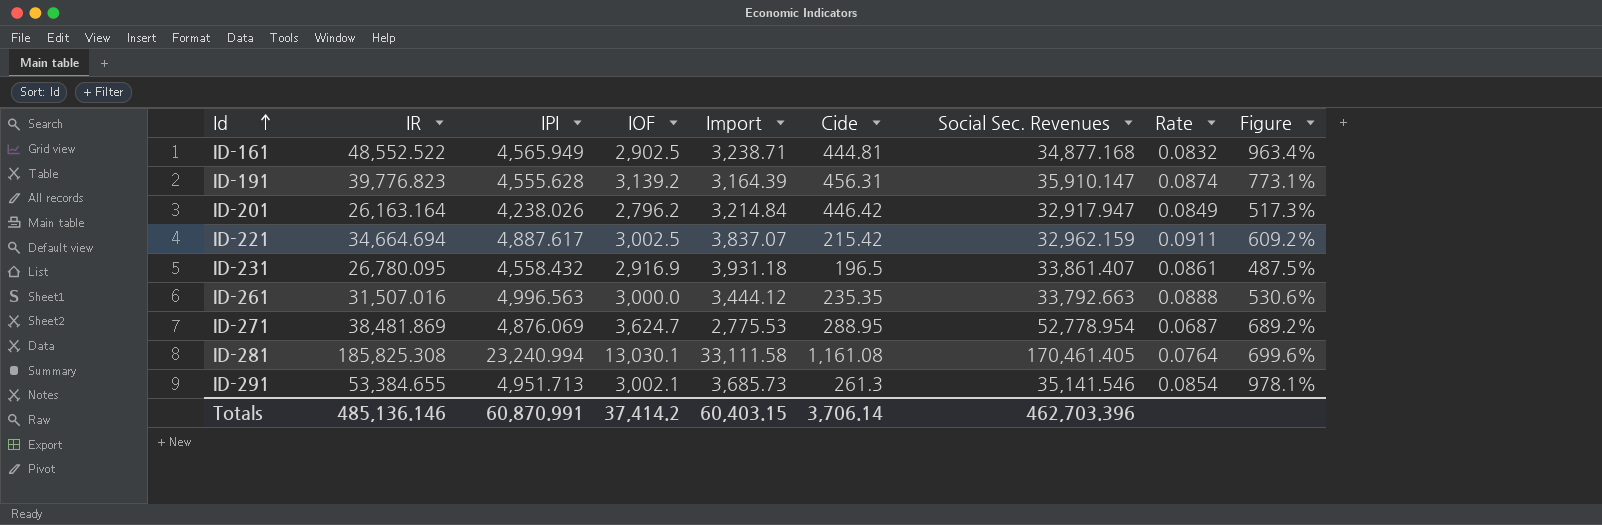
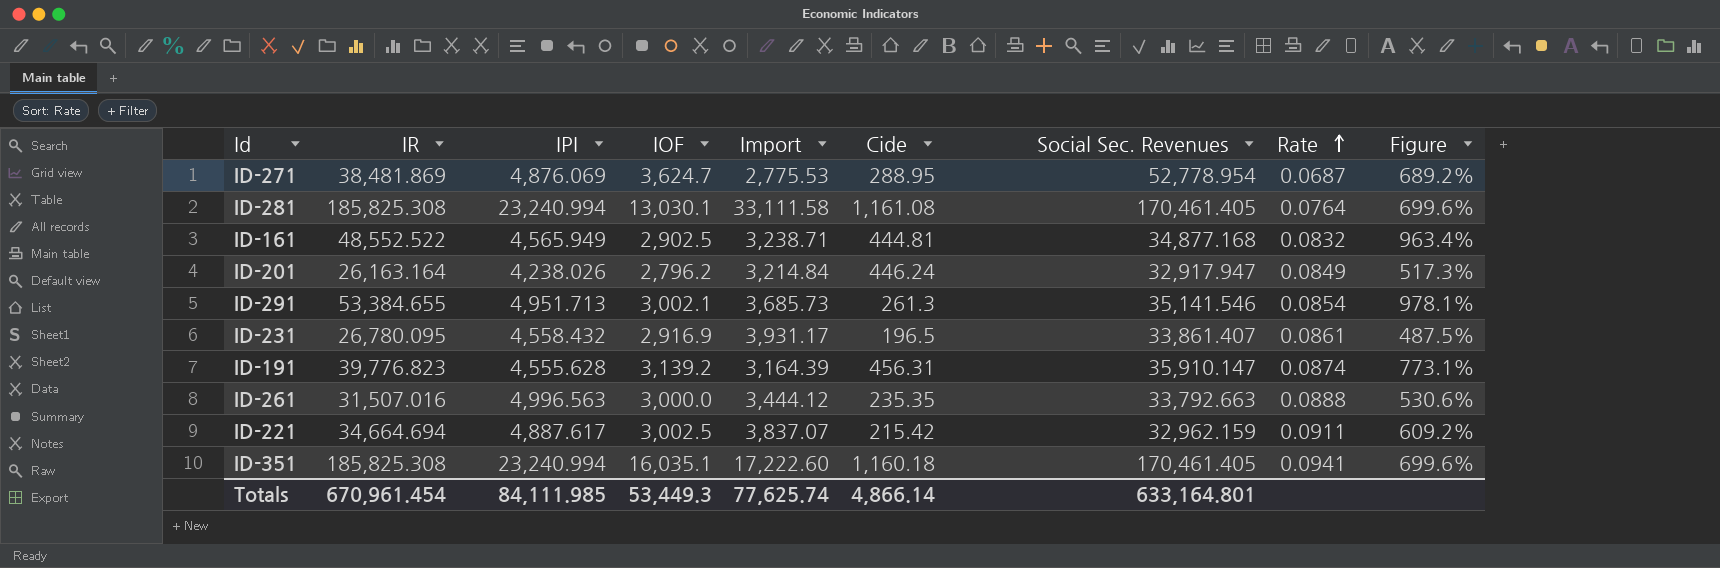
row order: Id ascending -> Rate ascending
ID-201 | Cide: 446.42 -> 446.24
ID-231 | Import: 3,931.18 -> 3,931.17
row ID-351: none -> 185,825.308 | 23,240.994 | 16,035.1 | 17,222.60 | 1,160.18 | 170,461.405 | 0.0941 | 699.6%
Totals | IR: 485,136.146 -> 670,961.454
Totals | IPI: 60,870.991 -> 84,111.985
Totals | IOF: 37,414.2 -> 53,449.3
Totals | Import: 60,403.15 -> 77,625.74
Totals | Cide: 3,706.14 -> 4,866.14
Totals | Social Sec. Revenues: 462,703.396 -> 633,164.801

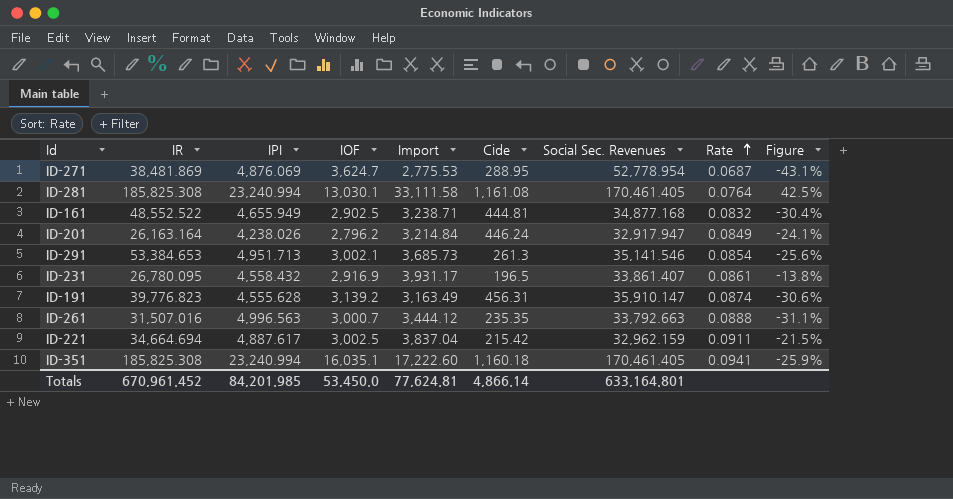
column Figure | formula: ([IR] - [IPI]) / [IPI] -> ([Import] - [IPI]) / [IPI]
ID-161 | IPI: 4,565.949 -> 4,655.949
ID-291 | IR: 53,384.655 -> 53,384.653
ID-191 | Import: 3,164.39 -> 3,163.49
ID-261 | IOF: 3,000.0 -> 3,000.7
ID-221 | Import: 3,837.07 -> 3,837.04
Totals | IR: 670,961.454 -> 670,961.452
Totals | IPI: 84,111.985 -> 84,201.985
Totals | IOF: 53,449.3 -> 53,450.0
Totals | Import: 77,625.74 -> 77,624.81

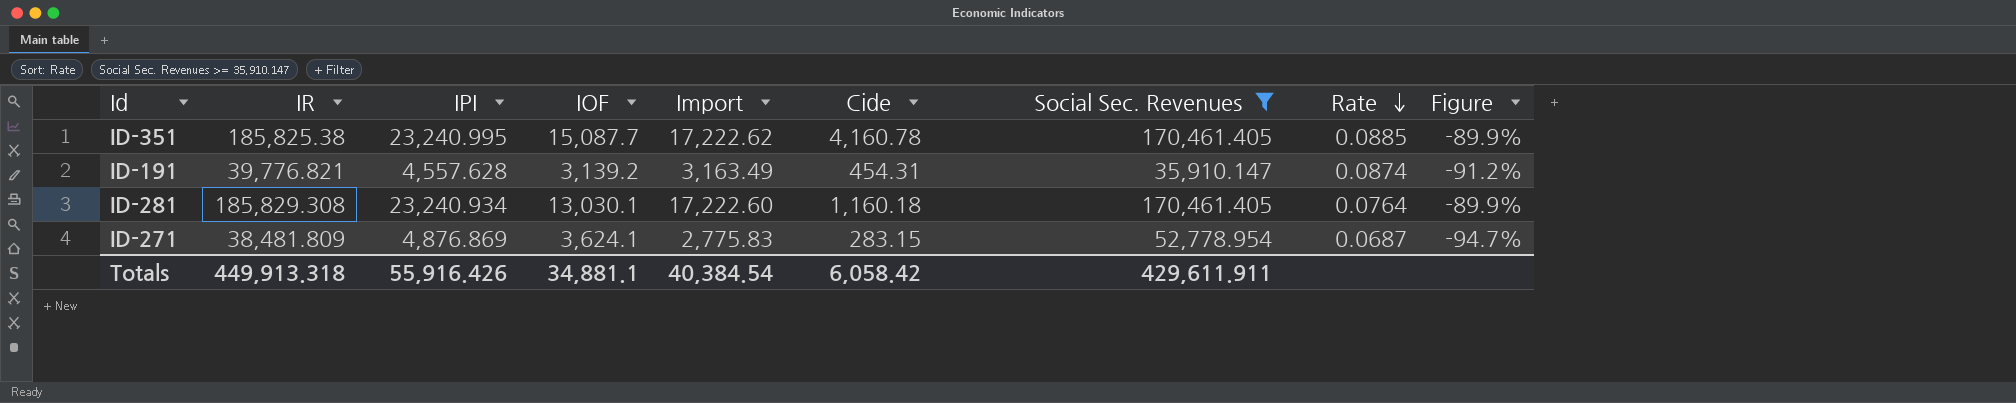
filter: none -> Social Sec. Revenues >= 35,910.147
row order: Rate ascending -> Rate descending
column Figure | formula: ([Import] - [IPI]) / [IPI] -> ([Import] - [Social Sec. Revenues]) / [Social Sec. Revenues]
ID-351 | IR: 185,825.308 -> 185,825.38
ID-351 | IPI: 23,240.994 -> 23,240.995
ID-351 | IOF: 16,035.1 -> 15,087.7
ID-351 | Import: 17,222.60 -> 17,222.62
ID-351 | Cide: 1,160.18 -> 4,160.78
ID-351 | Rate: 0.0941 -> 0.0885
ID-191 | IR: 39,776.823 -> 39,776.821
ID-191 | IPI: 4,555.628 -> 4,557.628
ID-191 | Cide: 456.31 -> 454.31
ID-281 | IR: 185,825.308 -> 185,829.308
ID-281 | IPI: 23,240.994 -> 23,240.934
ID-281 | Import: 33,111.58 -> 17,222.60
ID-281 | Cide: 1,161.08 -> 1,160.18
ID-271 | IR: 38,481.869 -> 38,481.809
ID-271 | IPI: 4,876.069 -> 4,876.869
ID-271 | IOF: 3,624.7 -> 3,624.1
ID-271 | Import: 2,775.53 -> 2,775.83
ID-271 | Cide: 288.95 -> 283.15
Totals | IR: 670,961.452 -> 449,913.318
Totals | IPI: 84,201.985 -> 55,916.426
Totals | IOF: 53,450.0 -> 34,881.1
Totals | Import: 77,624.81 -> 40,384.54
Totals | Cide: 4,866.14 -> 6,058.42
Totals | Social Sec. Revenues: 633,164.801 -> 429,611.911

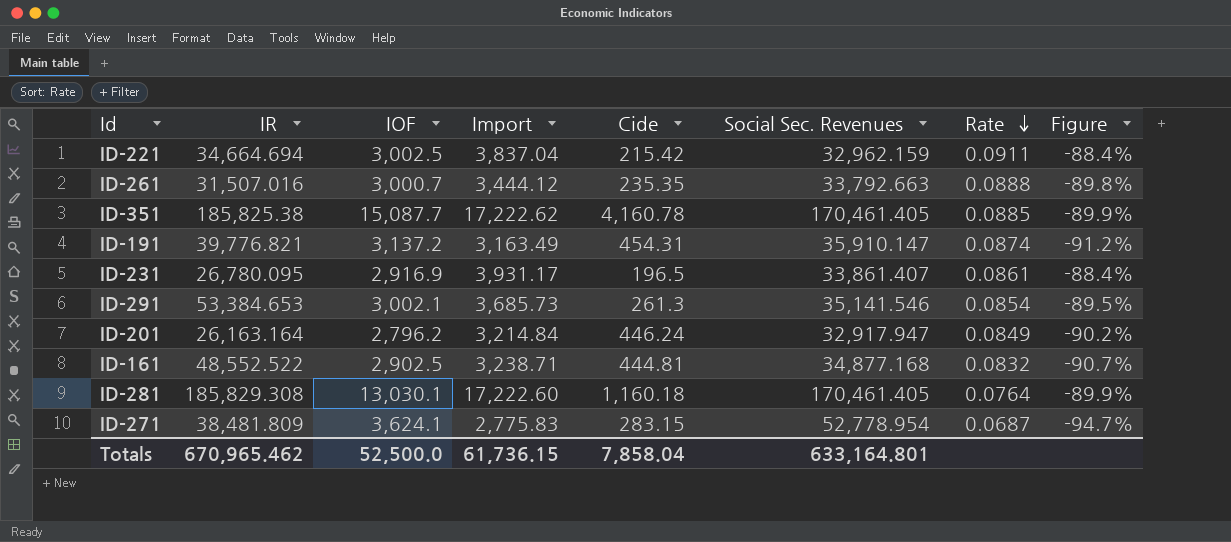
filter: Social Sec. Revenues >= 35,910.147 -> none
column IPI | position: 3 -> none
ID-191 | IOF: 3,139.2 -> 3,137.2
Totals | IR: 449,913.318 -> 670,965.462
Totals | IOF: 34,881.1 -> 52,500.0
Totals | Import: 40,384.54 -> 61,736.15
Totals | Cide: 6,058.42 -> 7,858.04
Totals | Social Sec. Revenues: 429,611.911 -> 633,164.801

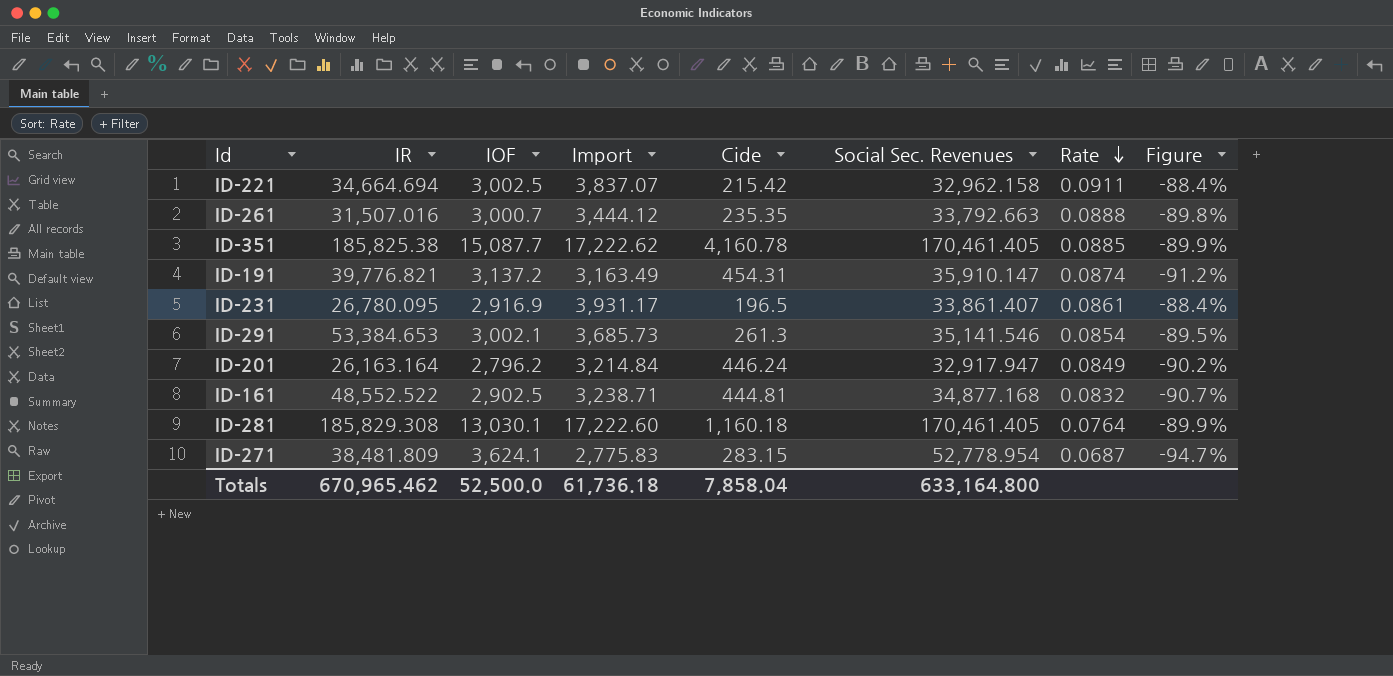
ID-221 | Import: 3,837.04 -> 3,837.07
ID-221 | Social Sec. Revenues: 32,962.159 -> 32,962.158
Totals | Import: 61,736.15 -> 61,736.18
Totals | Social Sec. Revenues: 633,164.801 -> 633,164.800

